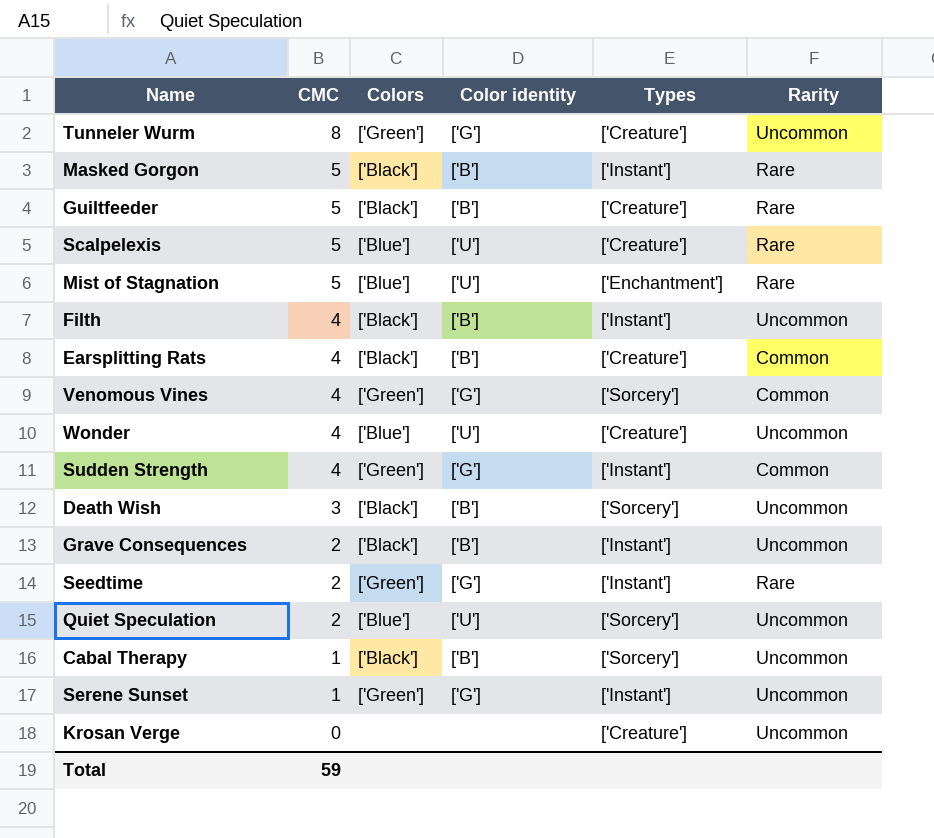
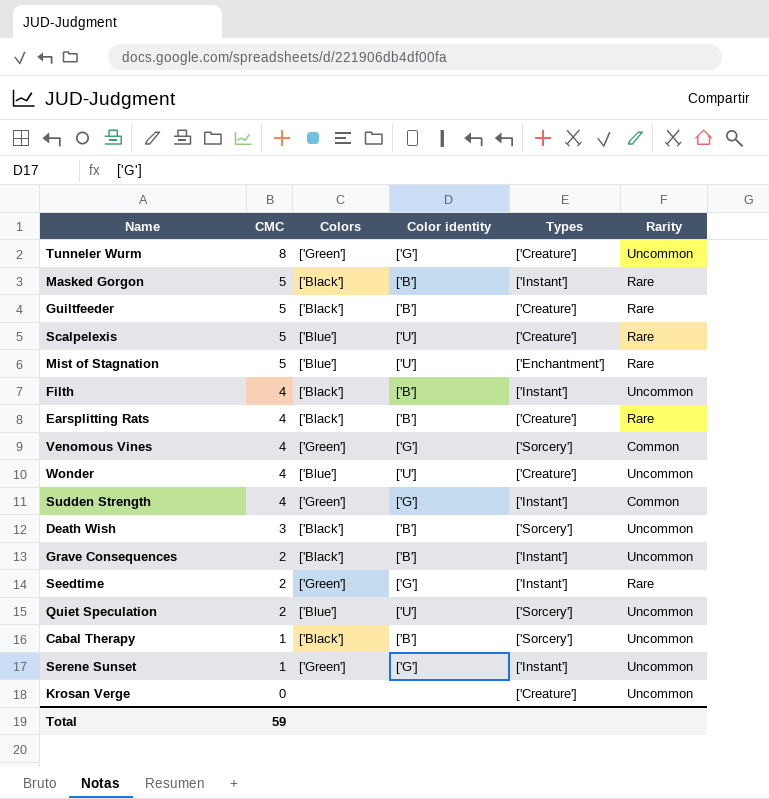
Earsplitting Rats | Rarity: Common -> Rare

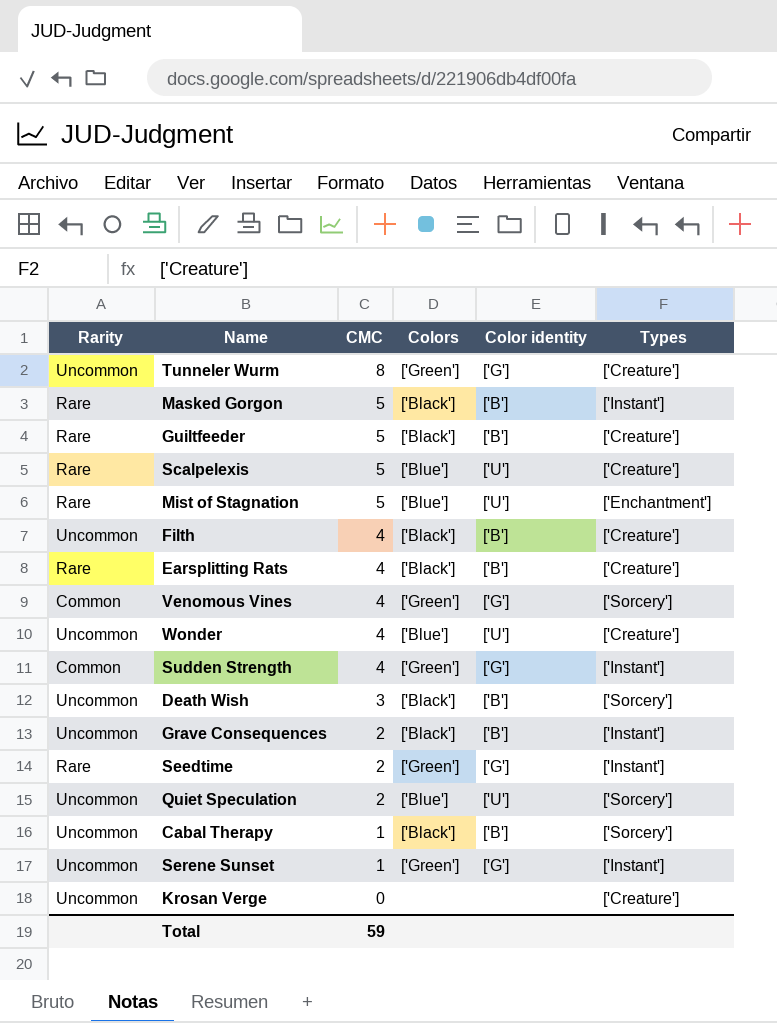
column Rarity | position: 6 -> 1
Filth | Types: ['Instant'] -> ['Creature']

